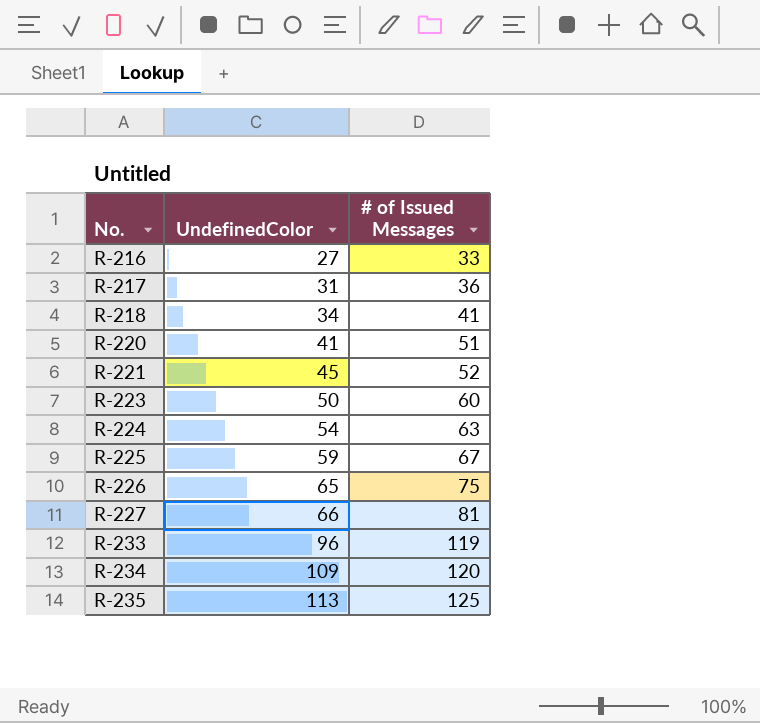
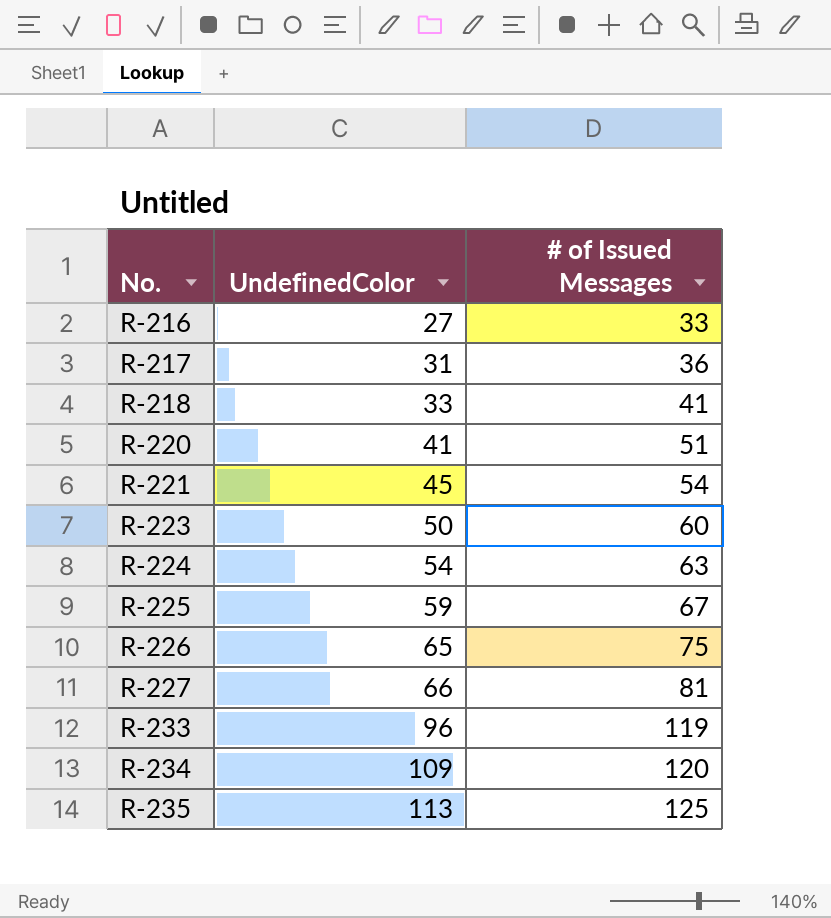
R-218 | UndefinedColor: 34 -> 33
R-221 | # of Issued Messages: 52 -> 54

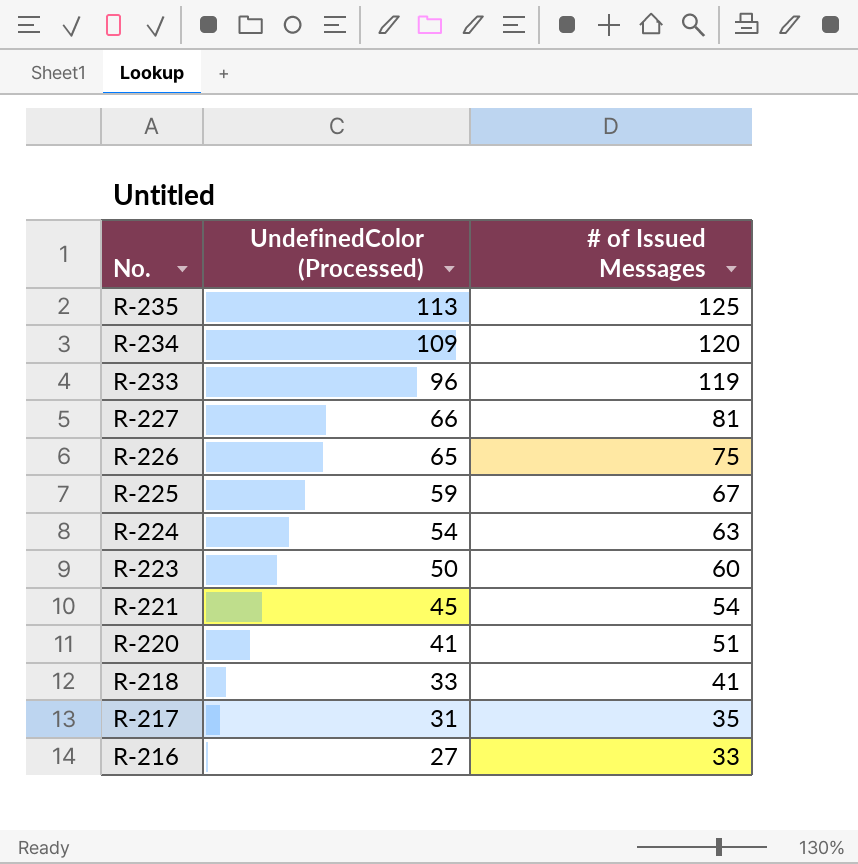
row order: No. ascending -> No. descending
column name: UndefinedColor -> UndefinedColor (Processed)
R-217 | # of Issued Messages: 36 -> 35

